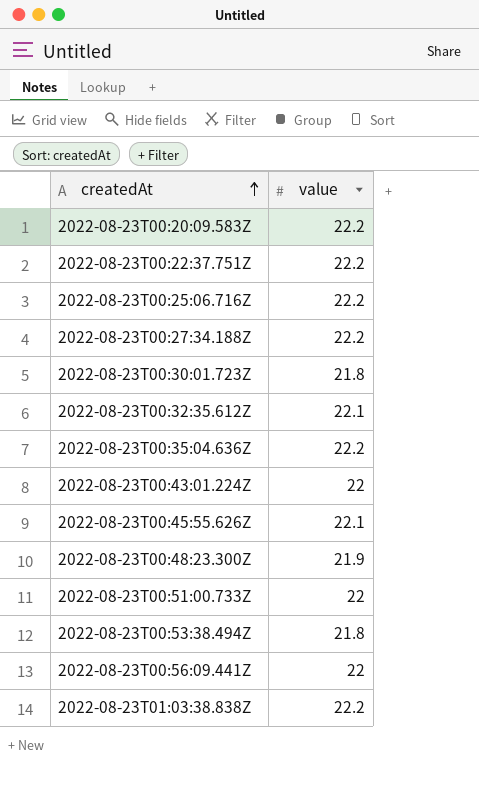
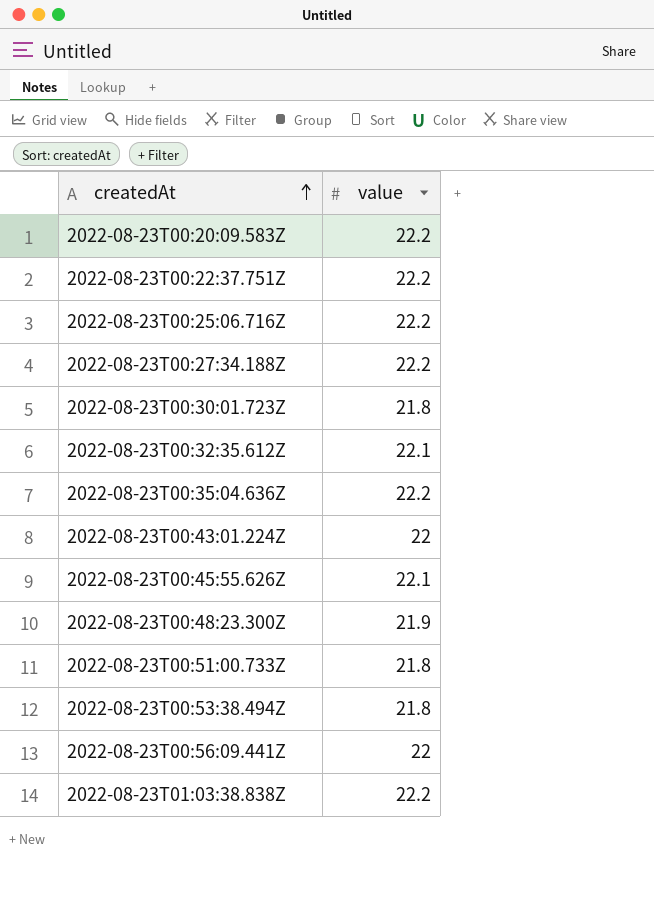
2022-08-23T00:51:00.733Z | value: 22 -> 21.8

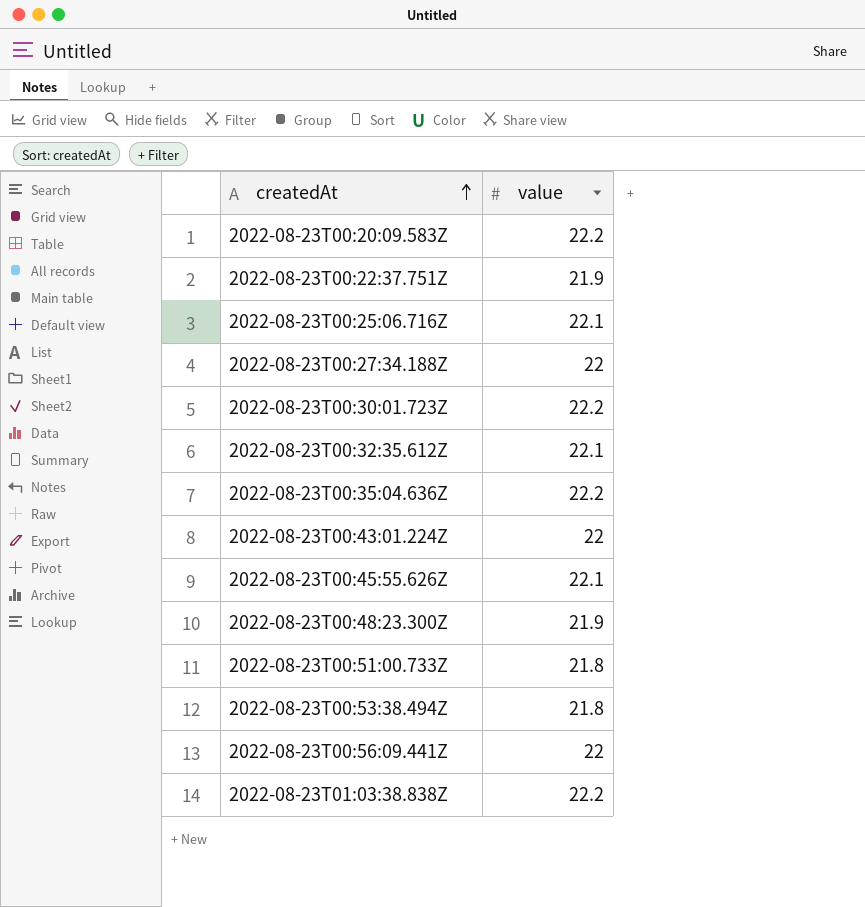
2022-08-23T00:22:37.751Z | value: 22.2 -> 21.9
2022-08-23T00:25:06.716Z | value: 22.2 -> 22.1
2022-08-23T00:27:34.188Z | value: 22.2 -> 22
2022-08-23T00:30:01.723Z | value: 21.8 -> 22.2

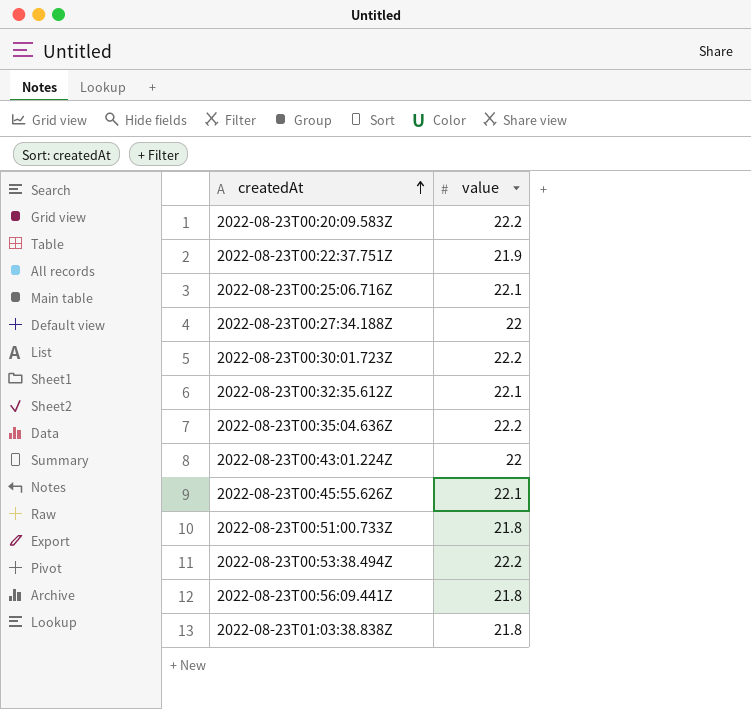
row 2022-08-23T00:48:23.300Z: 21.9 -> none
2022-08-23T00:53:38.494Z | value: 21.8 -> 22.2
2022-08-23T00:56:09.441Z | value: 22 -> 21.8
2022-08-23T01:03:38.838Z | value: 22.2 -> 21.8

